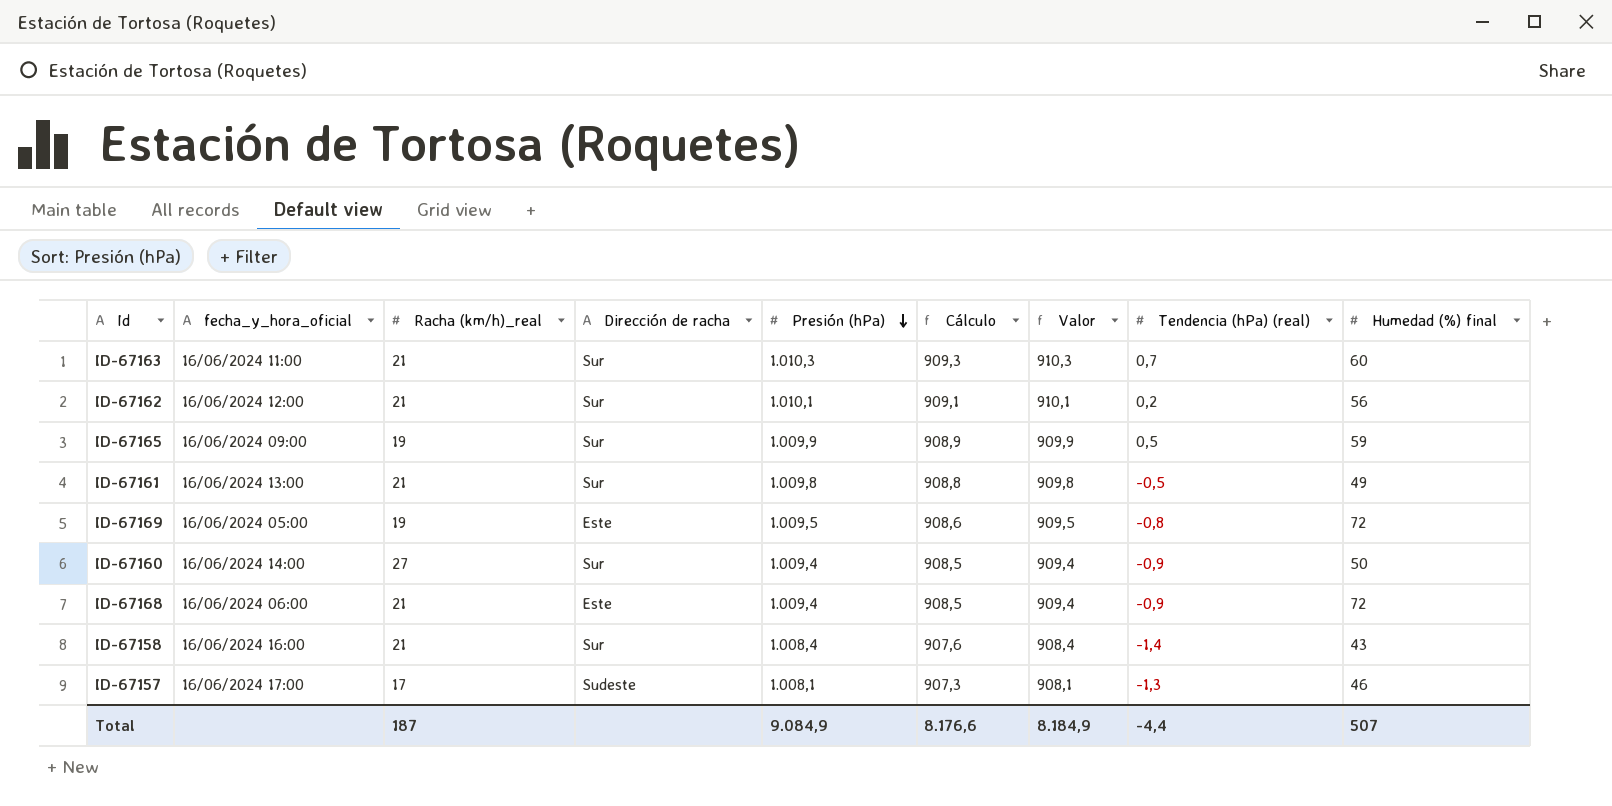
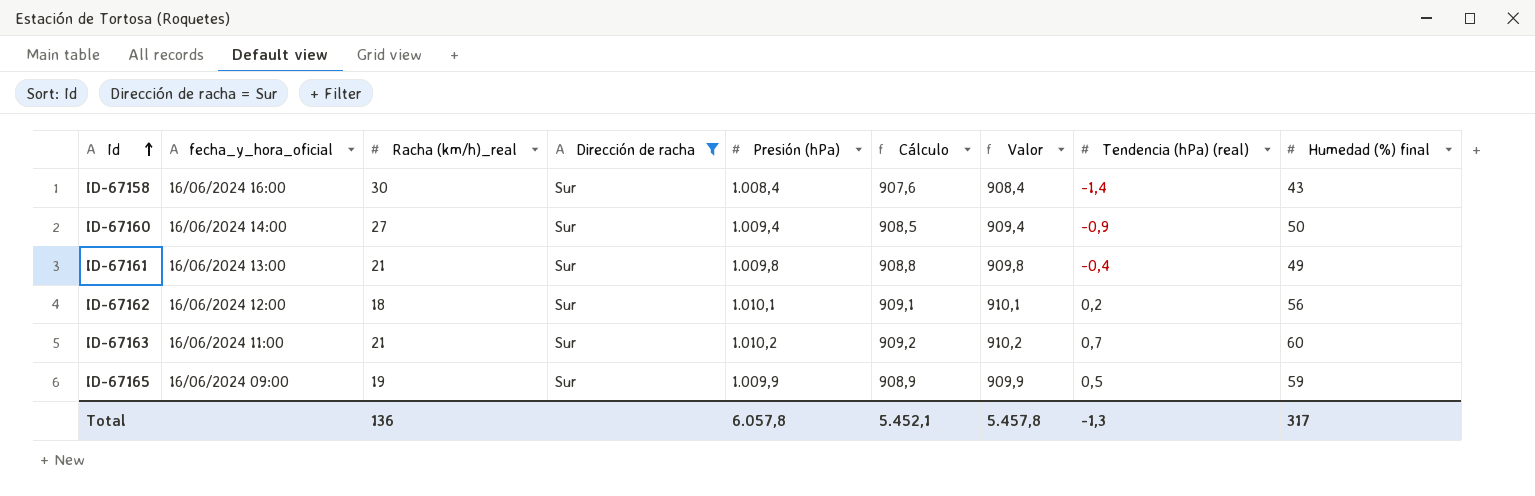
filter: none -> Dirección de racha = Sur
row order: Presión (hPa) descending -> Id ascending
ID-67158 | Racha (km/h)_real: 21 -> 30
ID-67161 | Tendencia (hPa) (real): -0,5 -> -0,4
ID-67162 | Racha (km/h)_real: 21 -> 18
ID-67163 | Presión (hPa): 1.010,3 -> 1.010,2
ID-67163 | Cálculo: 909,3 -> 909,2
ID-67163 | Valor: 910,3 -> 910,2
Total | Racha (km/h)_real: 187 -> 136
Total | Presión (hPa): 9.084,9 -> 6.057,8
Total | Cálculo: 8.176,6 -> 5.452,1
Total | Valor: 8.184,9 -> 5.457,8
Total | Tendencia (hPa) (real): -4,4 -> -1,3
Total | Humedad (%) final: 507 -> 317

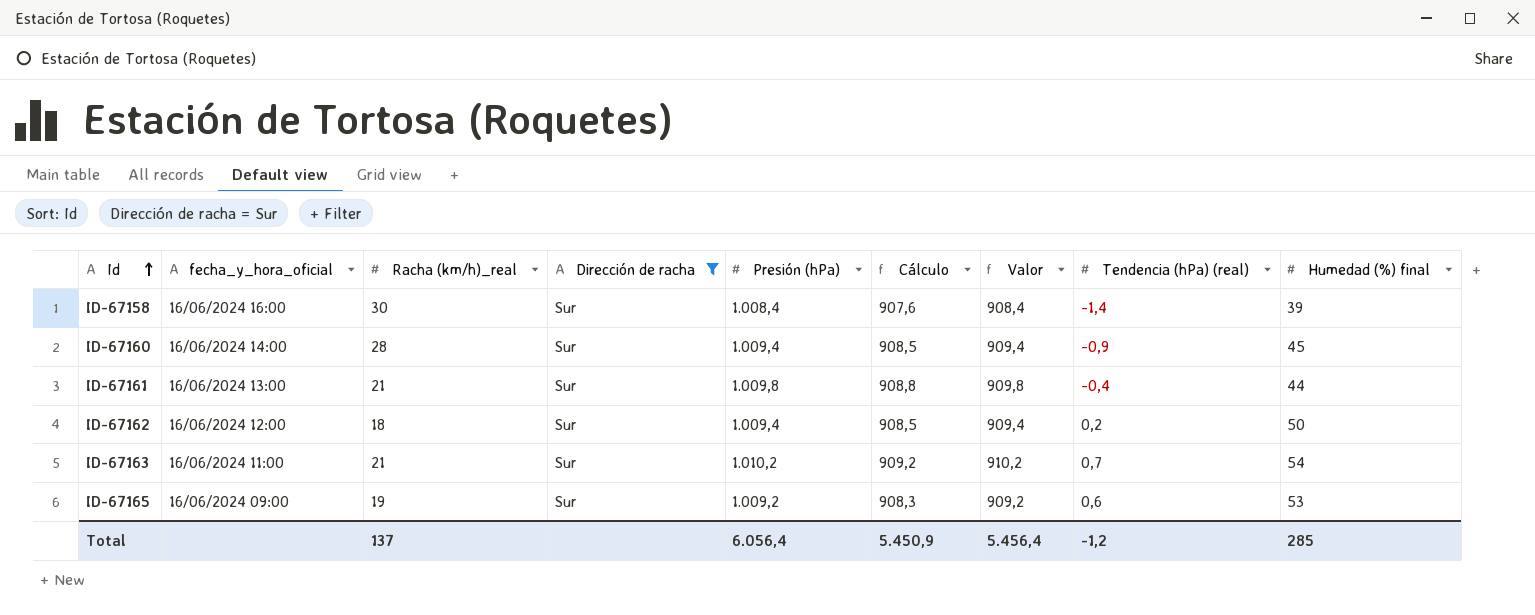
ID-67158 | Humedad (%) final: 43 -> 39
ID-67160 | Racha (km/h)_real: 27 -> 28
ID-67160 | Humedad (%) final: 50 -> 45
ID-67161 | Humedad (%) final: 49 -> 44
ID-67162 | Presión (hPa): 1.010,1 -> 1.009,4
ID-67162 | Cálculo: 909,1 -> 908,5
ID-67162 | Valor: 910,1 -> 909,4
ID-67162 | Humedad (%) final: 56 -> 50
ID-67163 | Humedad (%) final: 60 -> 54
ID-67165 | Presión (hPa): 1.009,9 -> 1.009,2
ID-67165 | Cálculo: 908,9 -> 908,3
ID-67165 | Valor: 909,9 -> 909,2
ID-67165 | Tendencia (hPa) (real): 0,5 -> 0,6
ID-67165 | Humedad (%) final: 59 -> 53
Total | Racha (km/h)_real: 136 -> 137
Total | Presión (hPa): 6.057,8 -> 6.056,4
Total | Cálculo: 5.452,1 -> 5.450,9
Total | Valor: 5.457,8 -> 5.456,4
Total | Tendencia (hPa) (real): -1,3 -> -1,2
Total | Humedad (%) final: 317 -> 285

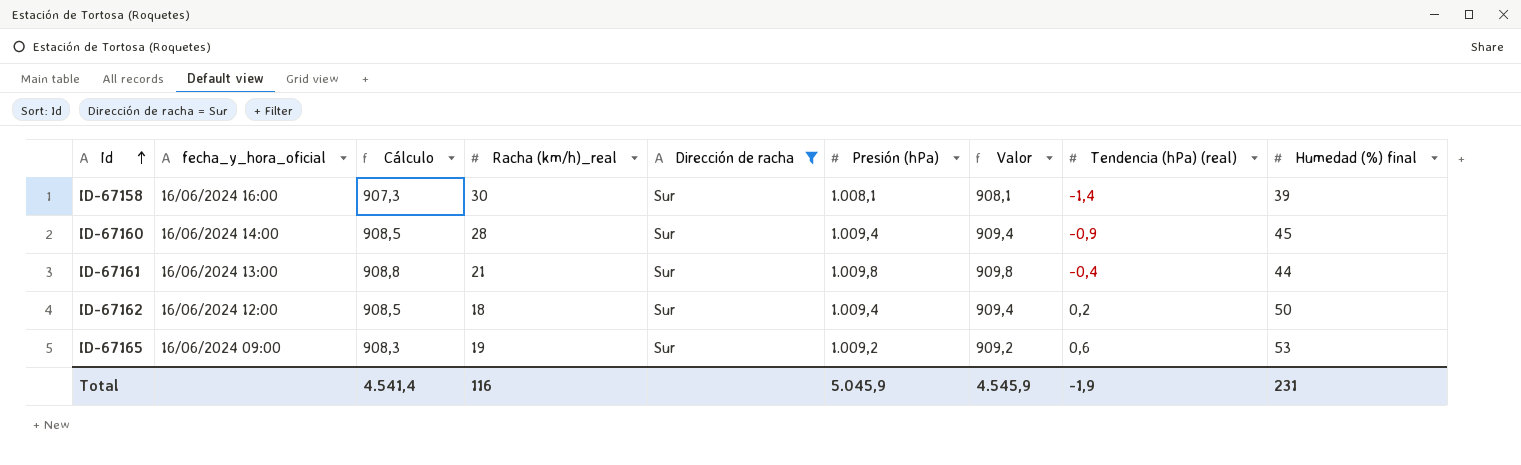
column Cálculo | position: 6 -> 3
row ID-67163: 16/06/2024 11:00 | 21 | Sur | 1.010,2 | 909,2 | 910,2 | 0,7 | 54 -> none
ID-67158 | Cálculo: 907,6 -> 907,3
ID-67158 | Presión (hPa): 1.008,4 -> 1.008,1
ID-67158 | Valor: 908,4 -> 908,1
Total | Cálculo: 5.450,9 -> 4.541,4
Total | Racha (km/h)_real: 137 -> 116
Total | Presión (hPa): 6.056,4 -> 5.045,9
Total | Valor: 5.456,4 -> 4.545,9
Total | Tendencia (hPa) (real): -1,2 -> -1,9
Total | Humedad (%) final: 285 -> 231

